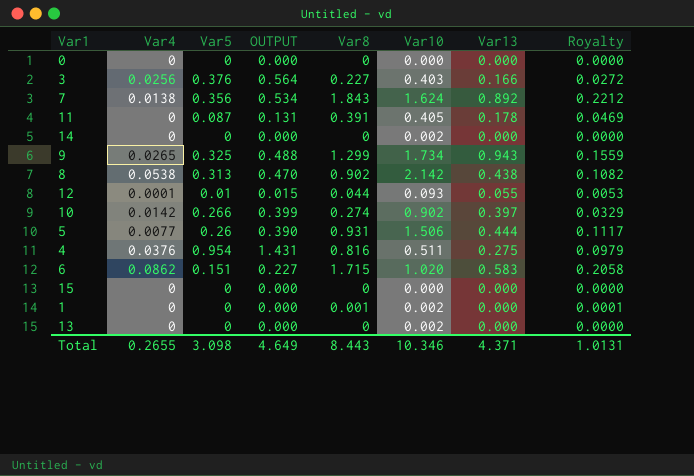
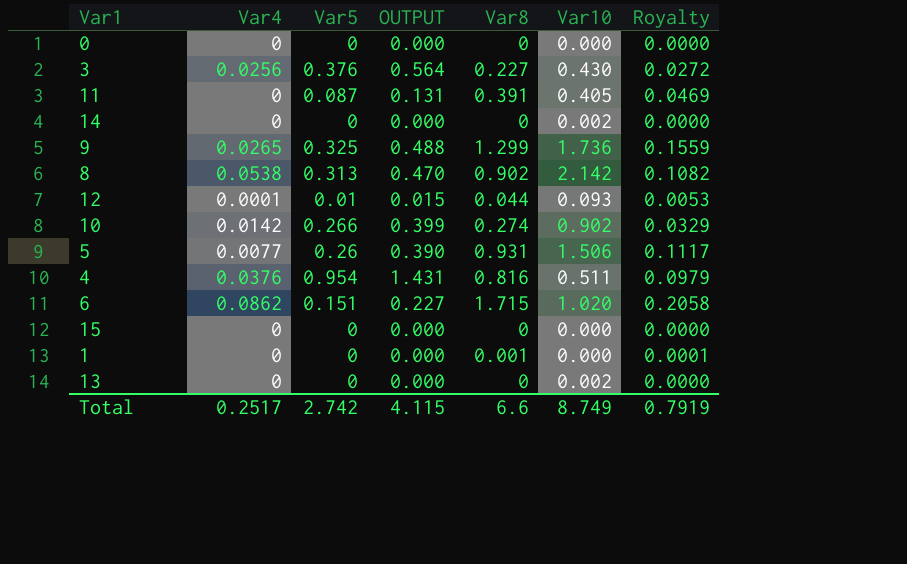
column Var13 | position: 7 -> none
row 7: 0.0138 | 0.356 | 0.534 | 1.843 | 1.624 | 0.892 | 0.2212 -> none
3 | Var10: 0.403 -> 0.430
9 | Var10: 1.734 -> 1.736
1 | Var10: 0.002 -> 0.000
Total | Var4: 0.2655 -> 0.2517
Total | Var5: 3.098 -> 2.742
Total | OUTPUT: 4.649 -> 4.115
Total | Var8: 8.443 -> 6.6
Total | Var10: 10.346 -> 8.749
Total | Royalty: 1.0131 -> 0.7919

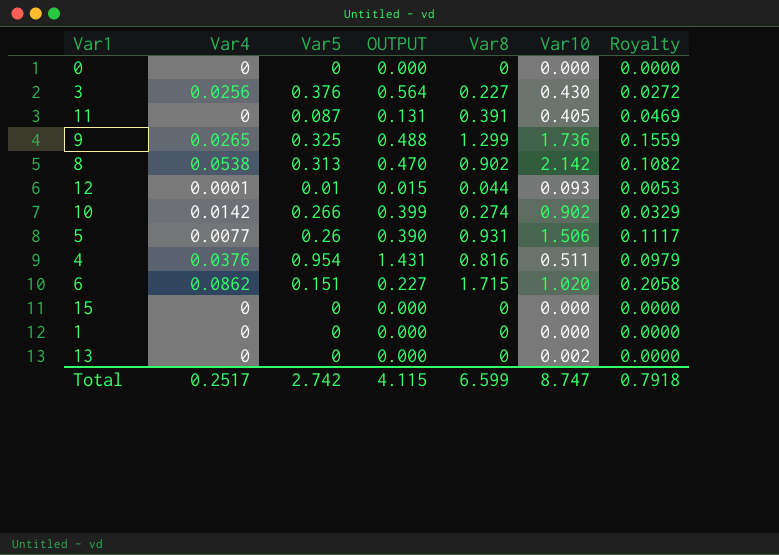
row 14: 0 | 0 | 0.000 | 0 | 0.002 | 0.0000 -> none
1 | Var8: 0.001 -> 0
1 | Royalty: 0.0001 -> 0.0000
Total | Var8: 6.6 -> 6.599
Total | Var10: 8.749 -> 8.747
Total | Royalty: 0.7919 -> 0.7918

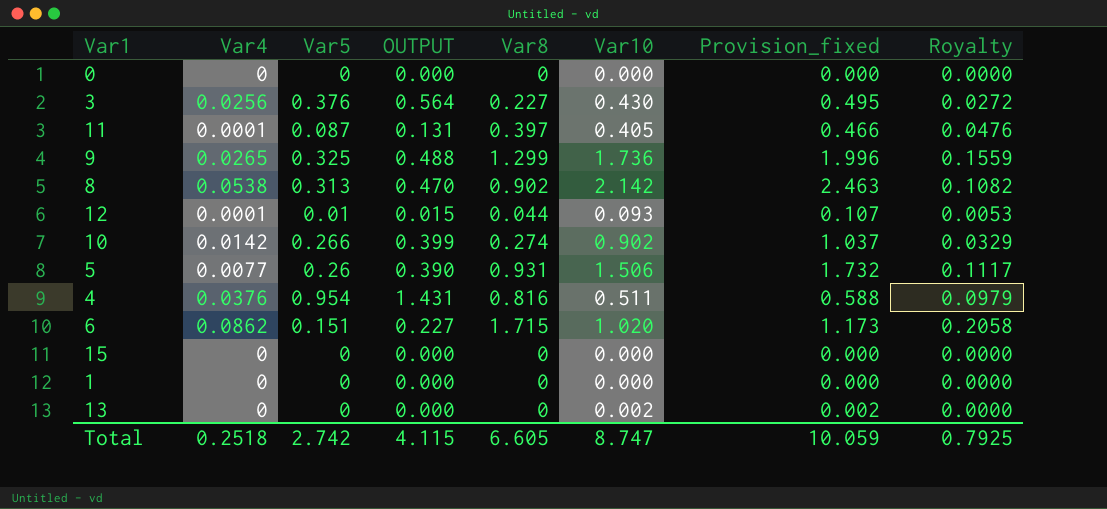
column Provision_fixed | formula: none -> [Var10] * 1.15
11 | Var4: 0 -> 0.0001
11 | Var8: 0.391 -> 0.397
11 | Royalty: 0.0469 -> 0.0476
Total | Var4: 0.2517 -> 0.2518
Total | Var8: 6.599 -> 6.605
Total | Royalty: 0.7918 -> 0.7925

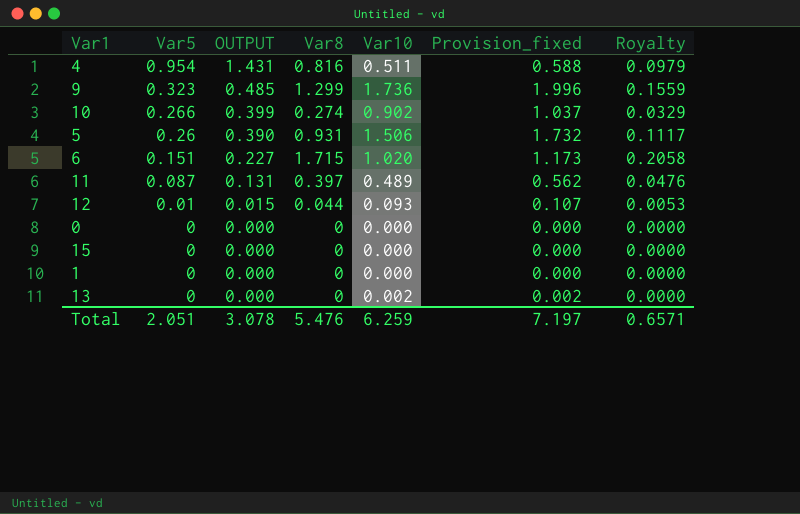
row order: none -> Var5 descending
column Var4 | position: 2 -> none
row 3: 0.0256 | 0.376 | 0.564 | 0.227 | 0.430 | 0.495 | 0.0272 -> none
row 8: 0.0538 | 0.313 | 0.470 | 0.902 | 2.142 | 2.463 | 0.1082 -> none
9 | Var5: 0.325 -> 0.323
9 | OUTPUT: 0.488 -> 0.485
11 | Var10: 0.405 -> 0.489
11 | Provision_fixed: 0.466 -> 0.562
Total | Var5: 2.742 -> 2.051
Total | OUTPUT: 4.115 -> 3.078
Total | Var8: 6.605 -> 5.476
Total | Var10: 8.747 -> 6.259
Total | Provision_fixed: 10.059 -> 7.197
Total | Royalty: 0.7925 -> 0.6571

